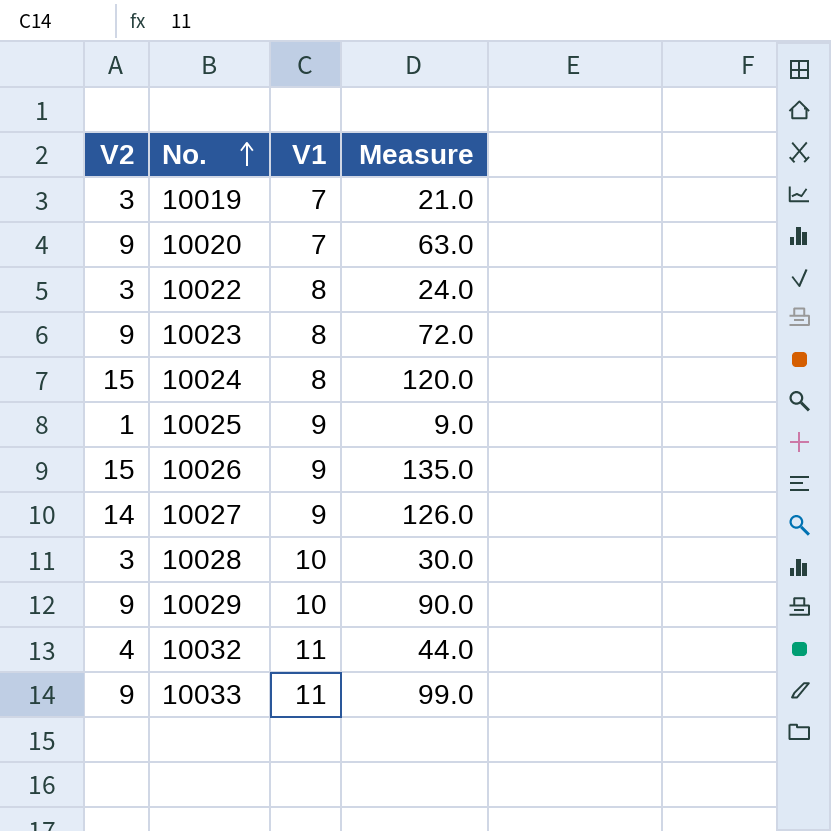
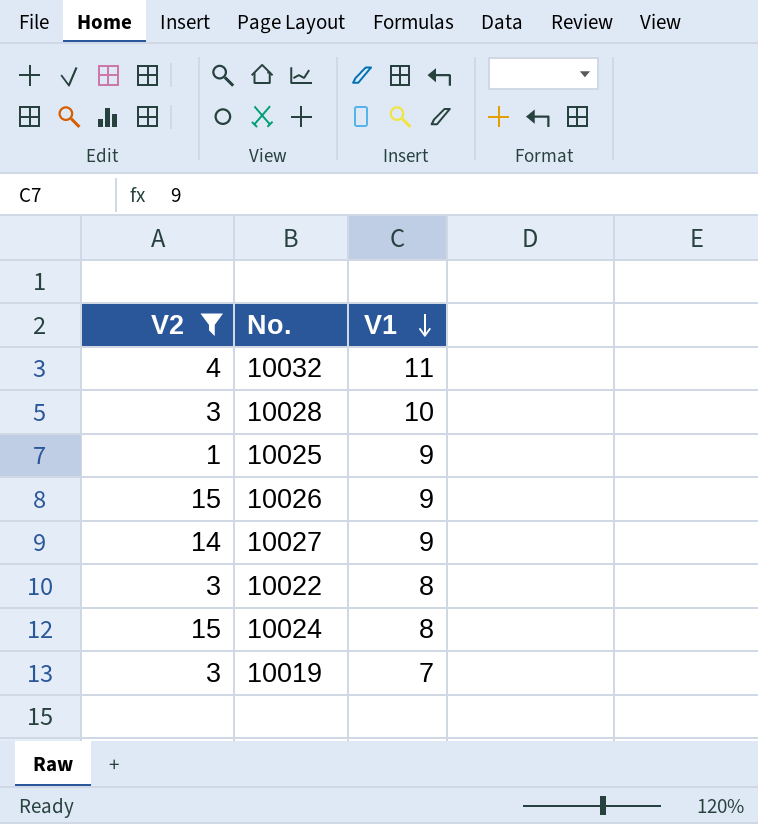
filter: none -> V2 != 9
row order: No. ascending -> V1 descending
column Measure | formula: [V2] * [V1] -> none

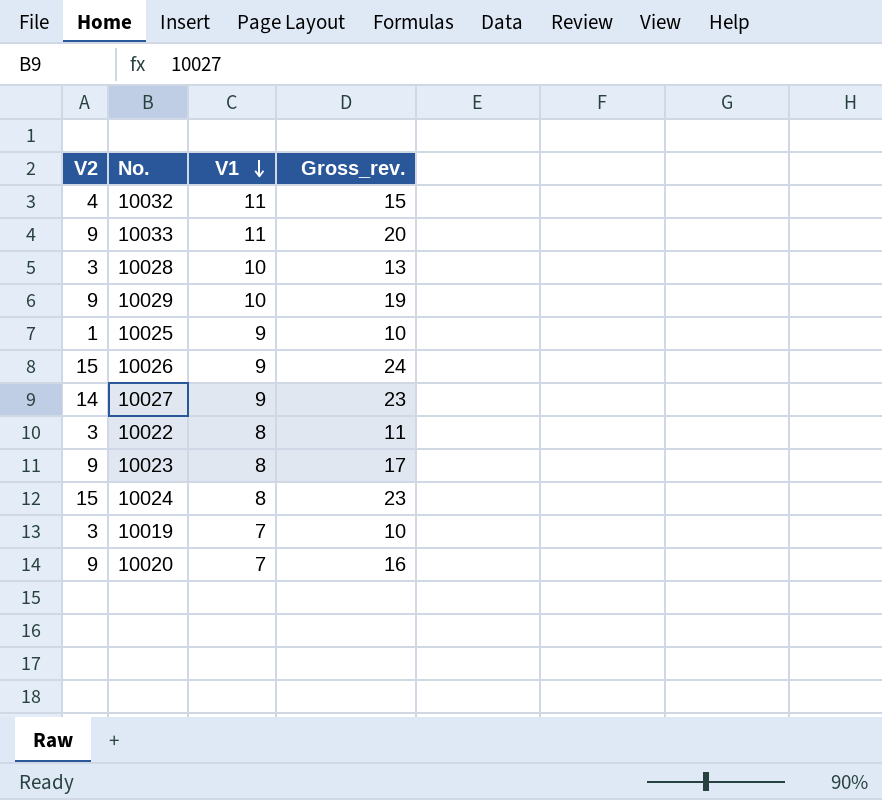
filter: V2 != 9 -> none
column Gross_rev. | formula: none -> [V2] + [V1]

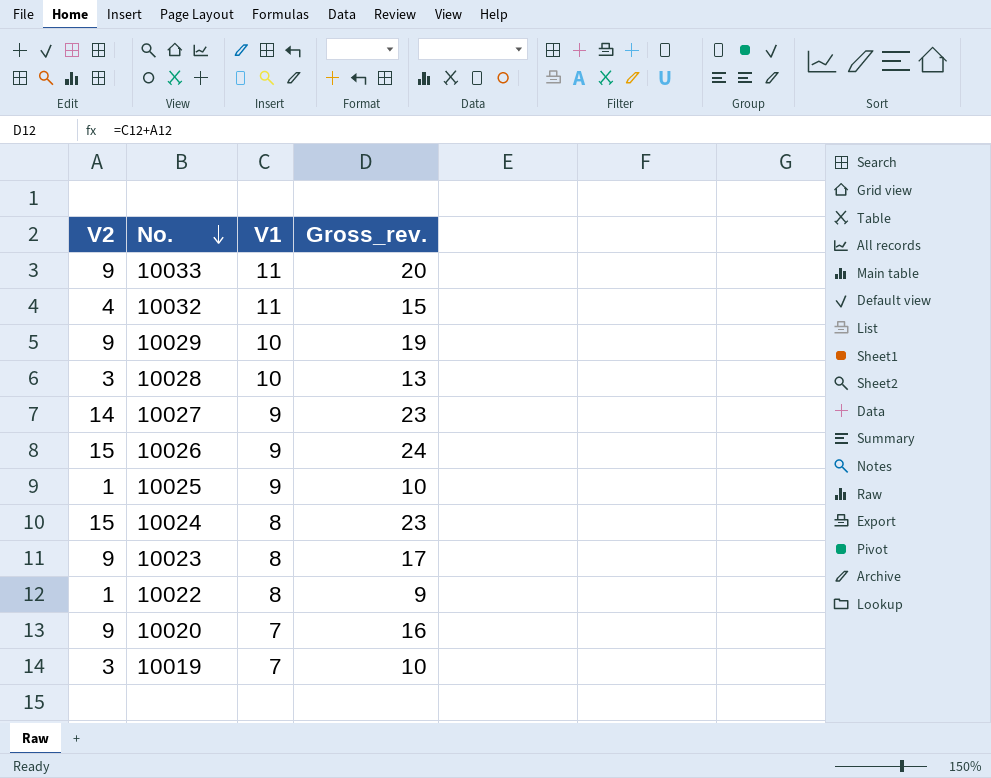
row order: V1 descending -> No. descending
10022 | V2: 3 -> 1
10022 | Gross_rev.: 11 -> 9

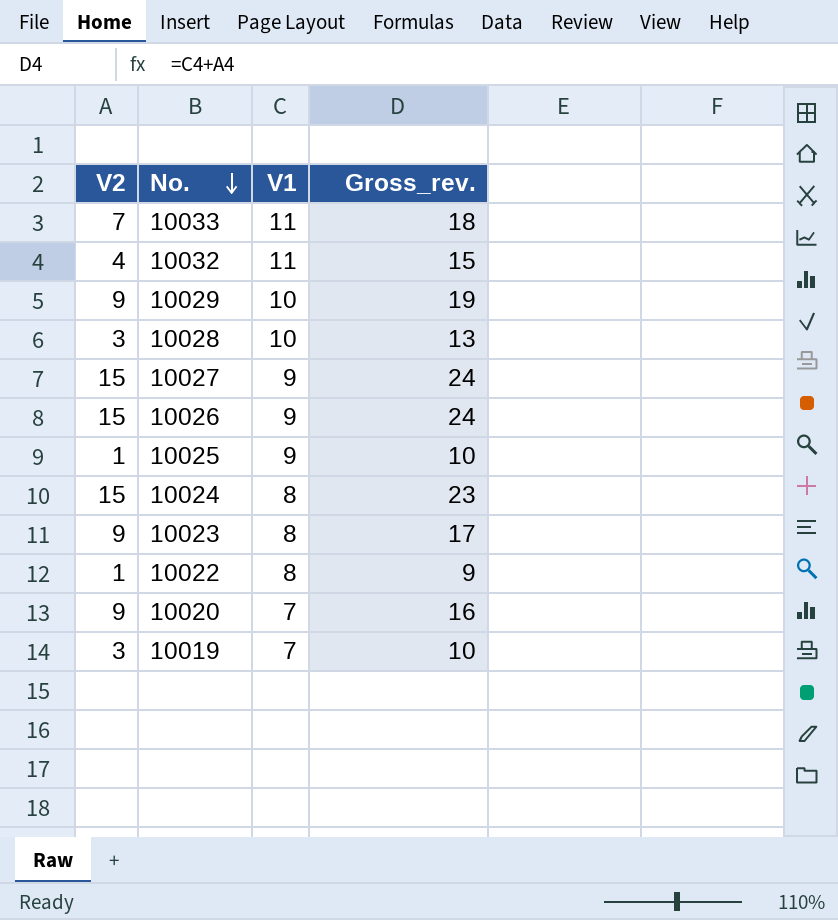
10033 | V2: 9 -> 7
10033 | Gross_rev.: 20 -> 18
10027 | V2: 14 -> 15
10027 | Gross_rev.: 23 -> 24

